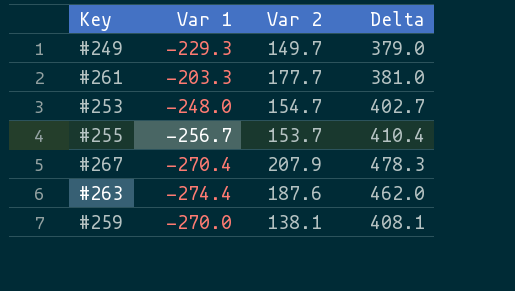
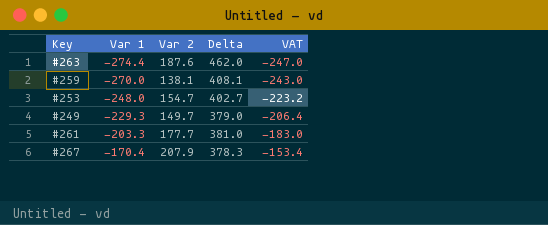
row order: none -> Var 1 ascending
column VAT | formula: none -> [Var 1] * 0.9
row #255: -256.7 | 153.7 | 410.4 -> none
#267 | Var 1: -270.4 -> -170.4
#267 | Delta: 478.3 -> 378.3

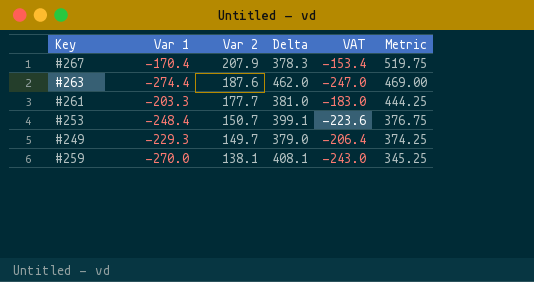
row order: Var 1 ascending -> Var 2 descending
column Metric | formula: none -> [Var 2] * 2.5
#253 | Var 1: -248.0 -> -248.4
#253 | Var 2: 154.7 -> 150.7
#253 | Delta: 402.7 -> 399.1
#253 | VAT: -223.2 -> -223.6

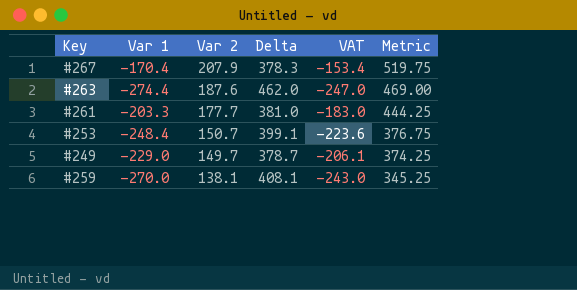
#249 | Var 1: -229.3 -> -229.0
#249 | Delta: 379.0 -> 378.7
#249 | VAT: -206.4 -> -206.1

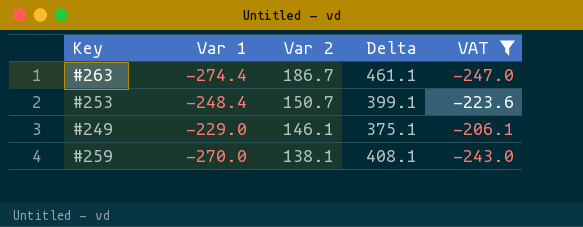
filter: none -> VAT <= -206.1
column Metric | formula: [Var 2] * 2.5 -> none
#263 | Var 2: 187.6 -> 186.7
#263 | Delta: 462.0 -> 461.1
#249 | Var 2: 149.7 -> 146.1
#249 | Delta: 378.7 -> 375.1

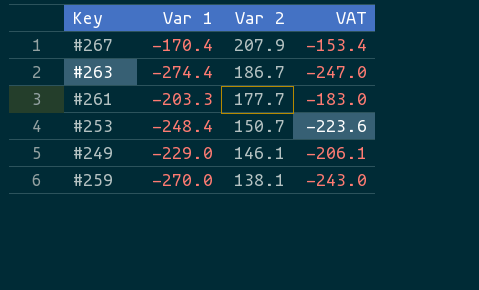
filter: VAT <= -206.1 -> none
column Delta | formula: [Var 2] - [Var 1] -> none

